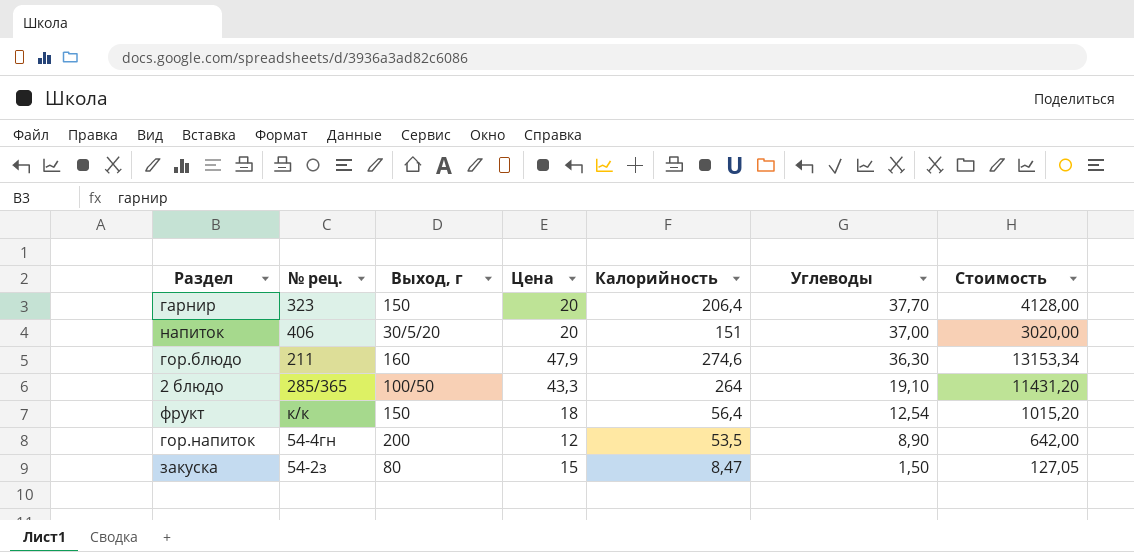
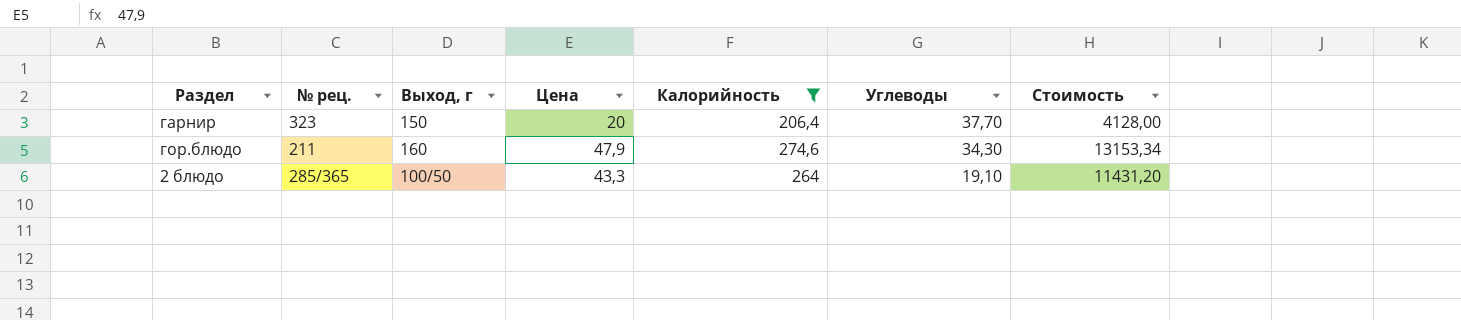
filter: none -> Калорийность >= 206,4
гор.блюдо | Углеводы: 36,30 -> 34,30

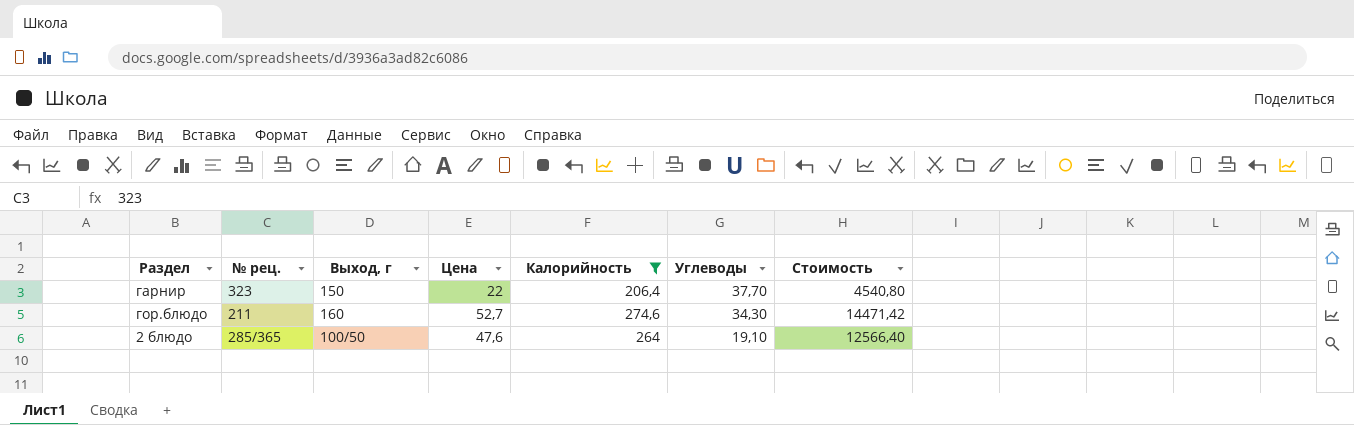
гарнир | Цена: 20 -> 22
гарнир | Стоимость: 4128,00 -> 4540,80
гор.блюдо | Цена: 47,9 -> 52,7
гор.блюдо | Стоимость: 13153,34 -> 14471,42
2 блюдо | Цена: 43,3 -> 47,6
2 блюдо | Стоимость: 11431,20 -> 12566,40

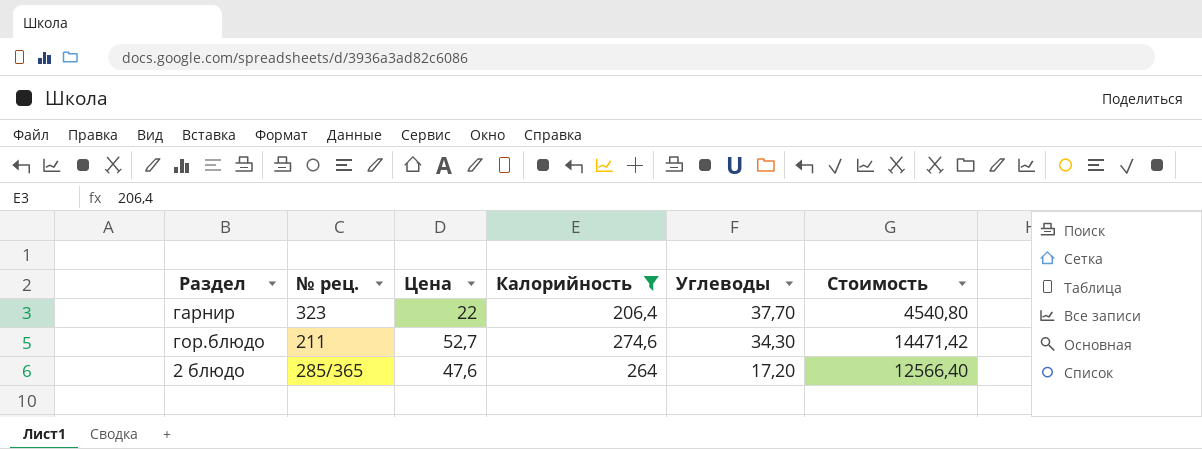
column Выход, г | position: 3 -> none
2 блюдо | Углеводы: 19,10 -> 17,20

